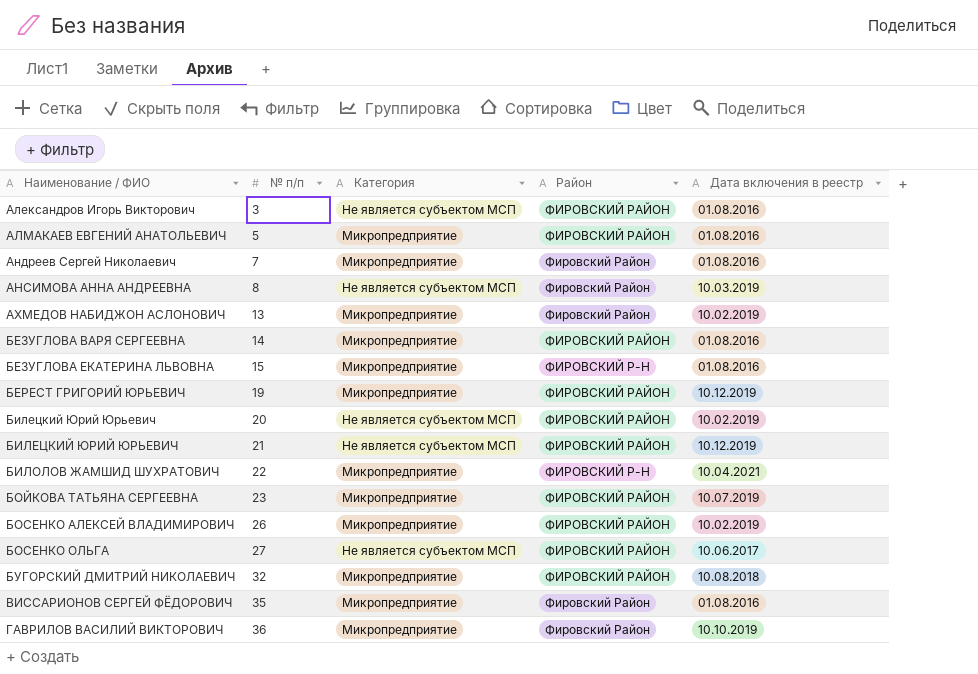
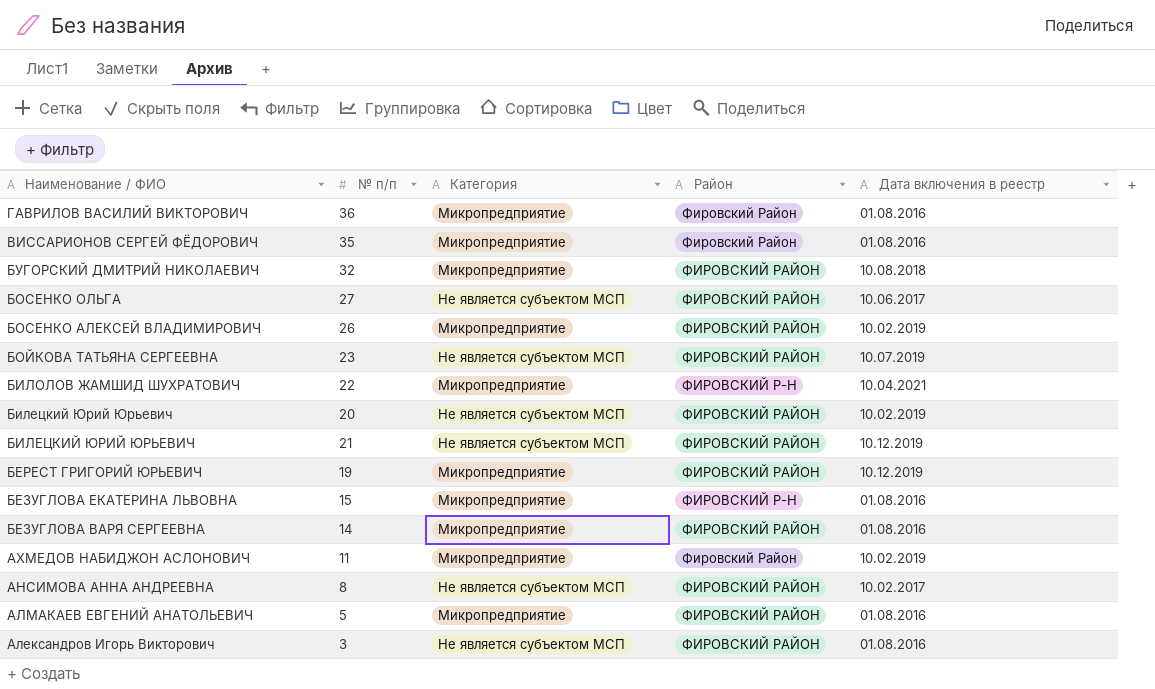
row order: Наименование / ФИО ascending -> Наименование / ФИО descending
row Андреев Сергей Николаевич: 7 | Микропредприятие | Фировский Район | 01.08.2016 -> none
ГАВРИЛОВ ВАСИЛИЙ ВИКТОРОВИЧ | Дата включения в реестр: 10.10.2019 -> 01.08.2016
БОЙКОВА ТАТЬЯНА СЕРГЕЕВНА | Категория: Микропредприятие -> Не является субъектом МСП
АХМЕДОВ НАБИДЖОН АСЛОНОВИЧ | № п/п: 13 -> 11
АНСИМОВА АННА АНДРЕЕВНА | Район: Фировский Район -> ФИРОВСКИЙ РАЙОН
АНСИМОВА АННА АНДРЕЕВНА | Дата включения в реестр: 10.03.2019 -> 10.02.2017

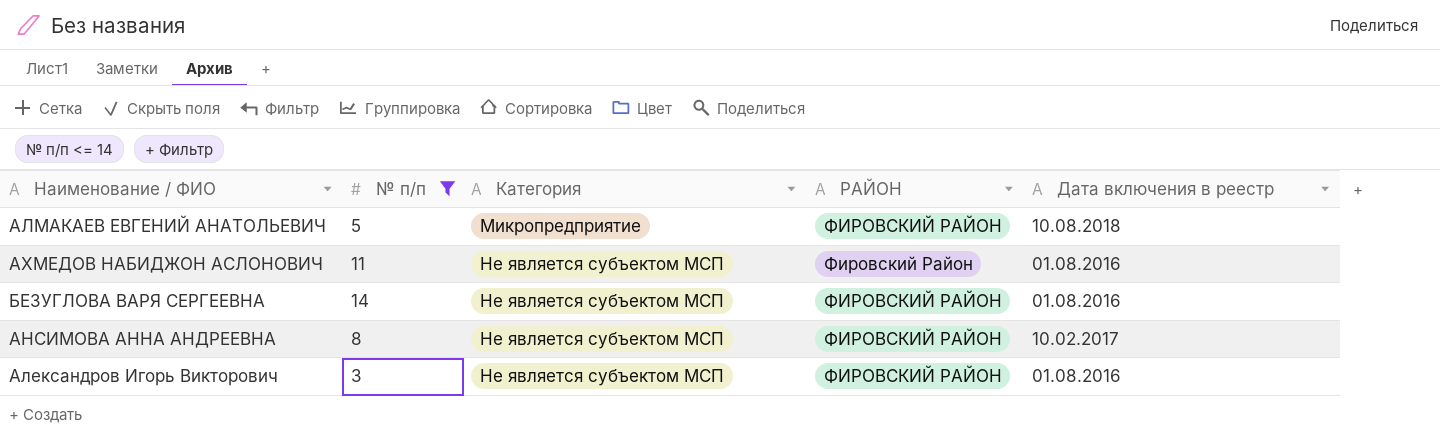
filter: none -> № п/п <= 14
row order: Наименование / ФИО descending -> Категория ascending
column name: Район -> РАЙОН
АЛМАКАЕВ ЕВГЕНИЙ АНАТОЛЬЕВИЧ | Дата включения в реестр: 01.08.2016 -> 10.08.2018
АХМЕДОВ НАБИДЖОН АСЛОНОВИЧ | Категория: Микропредприятие -> Не является субъектом МСП
АХМЕДОВ НАБИДЖОН АСЛОНОВИЧ | Дата включения в реестр: 10.02.2019 -> 01.08.2016
БЕЗУГЛОВА ВАРЯ СЕРГЕЕВНА | Категория: Микропредприятие -> Не является субъектом МСП

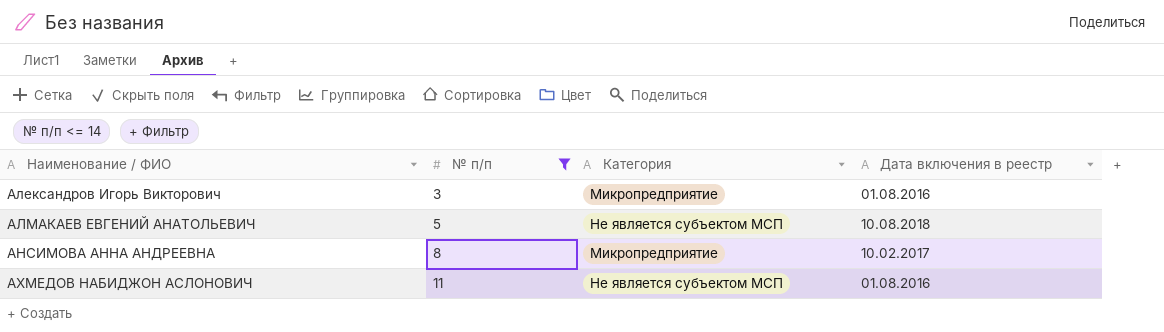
row order: Категория ascending -> Наименование / ФИО ascending
column РАЙОН | position: 4 -> none
row БЕЗУГЛОВА ВАРЯ СЕРГЕЕВНА: 14 | Не является субъектом МСП | ФИРОВСКИЙ РАЙОН | 01.08.2016 -> none
Александров Игорь Викторович | Категория: Не является субъектом МСП -> Микропредприятие
АЛМАКАЕВ ЕВГЕНИЙ АНАТОЛЬЕВИЧ | Категория: Микропредприятие -> Не является субъектом МСП
АНСИМОВА АННА АНДРЕЕВНА | Категория: Не является субъектом МСП -> Микропредприятие

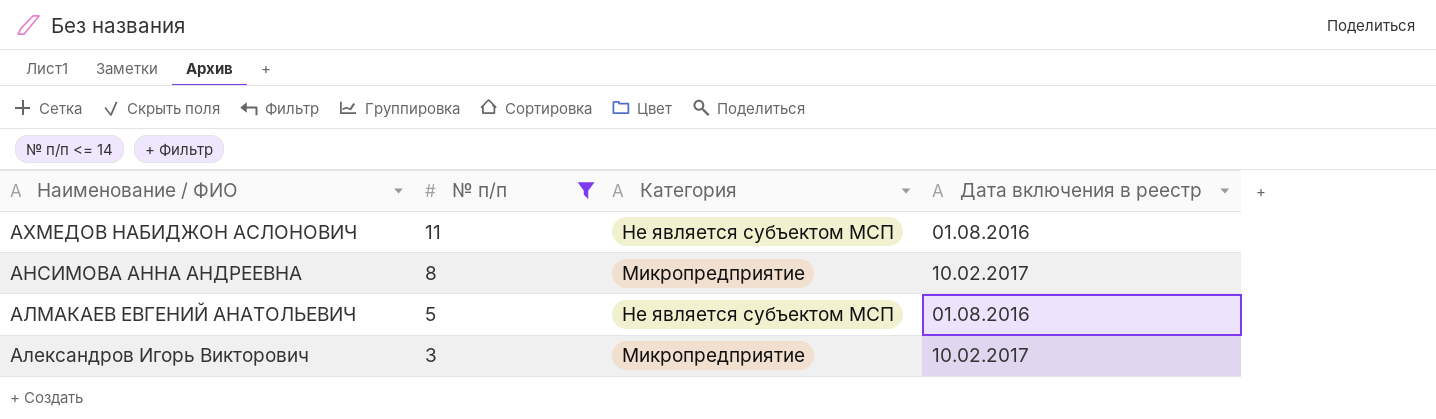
row order: Наименование / ФИО ascending -> Наименование / ФИО descending
АЛМАКАЕВ ЕВГЕНИЙ АНАТОЛЬЕВИЧ | Дата включения в реестр: 10.08.2018 -> 01.08.2016
Александров Игорь Викторович | Дата включения в реестр: 01.08.2016 -> 10.02.2017

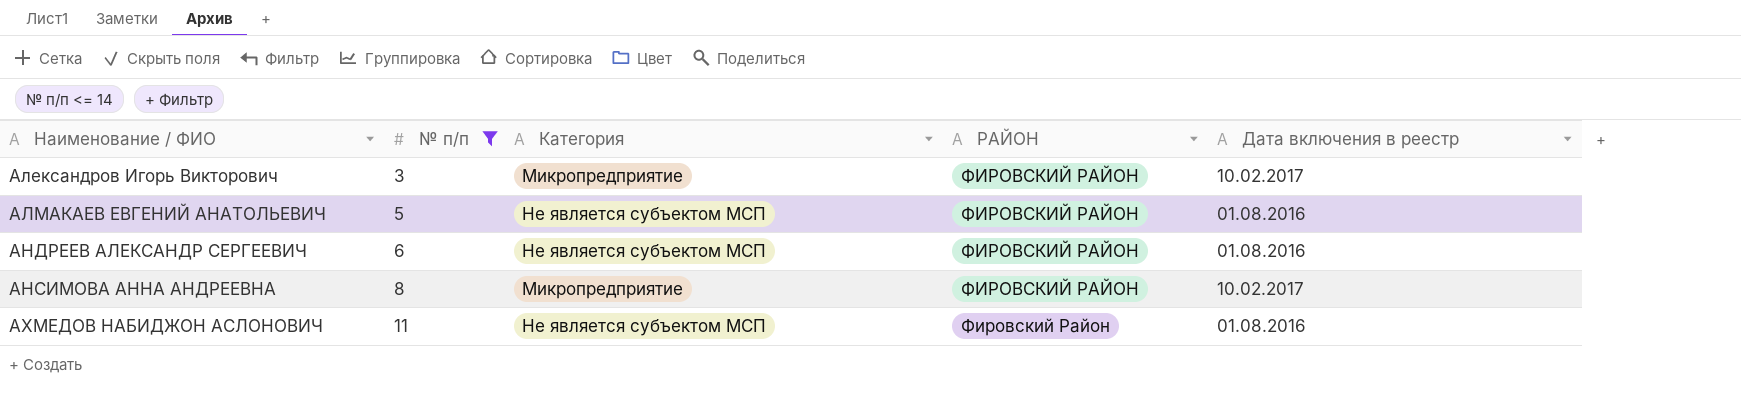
row order: Наименование / ФИО descending -> Наименование / ФИО ascending
column РАЙОН | position: none -> 4
row АНДРЕЕВ АЛЕКСАНДР СЕРГЕЕВИЧ: none -> 6 | Не является субъектом МСП | ФИРОВСКИЙ РАЙОН | 01.08.2016

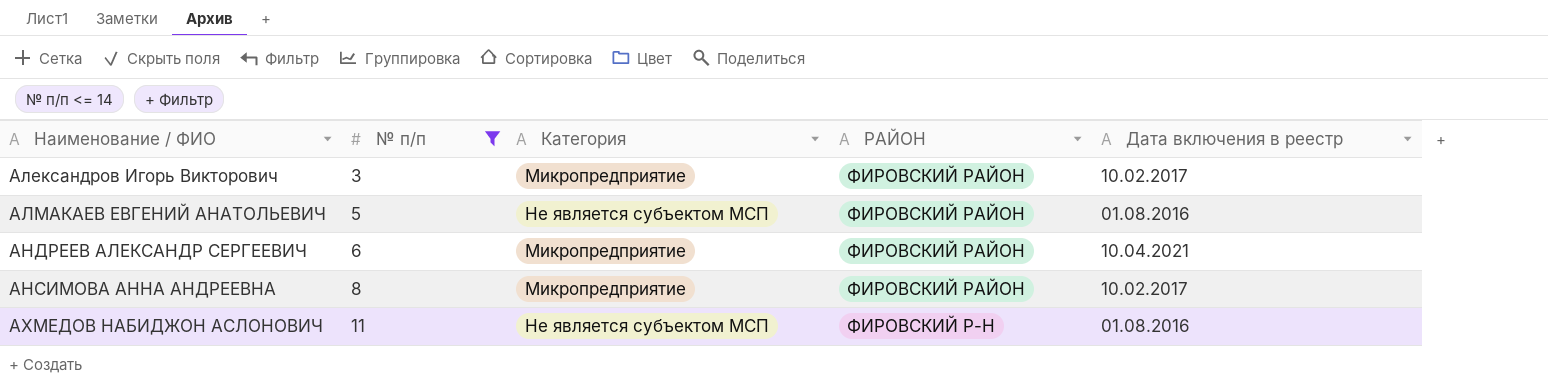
АНДРЕЕВ АЛЕКСАНДР СЕРГЕЕВИЧ | Категория: Не является субъектом МСП -> Микропредприятие
АНДРЕЕВ АЛЕКСАНДР СЕРГЕЕВИЧ | Дата включения в реестр: 01.08.2016 -> 10.04.2021
АХМЕДОВ НАБИДЖОН АСЛОНОВИЧ | РАЙОН: Фировский Район -> ФИРОВСКИЙ Р-Н

